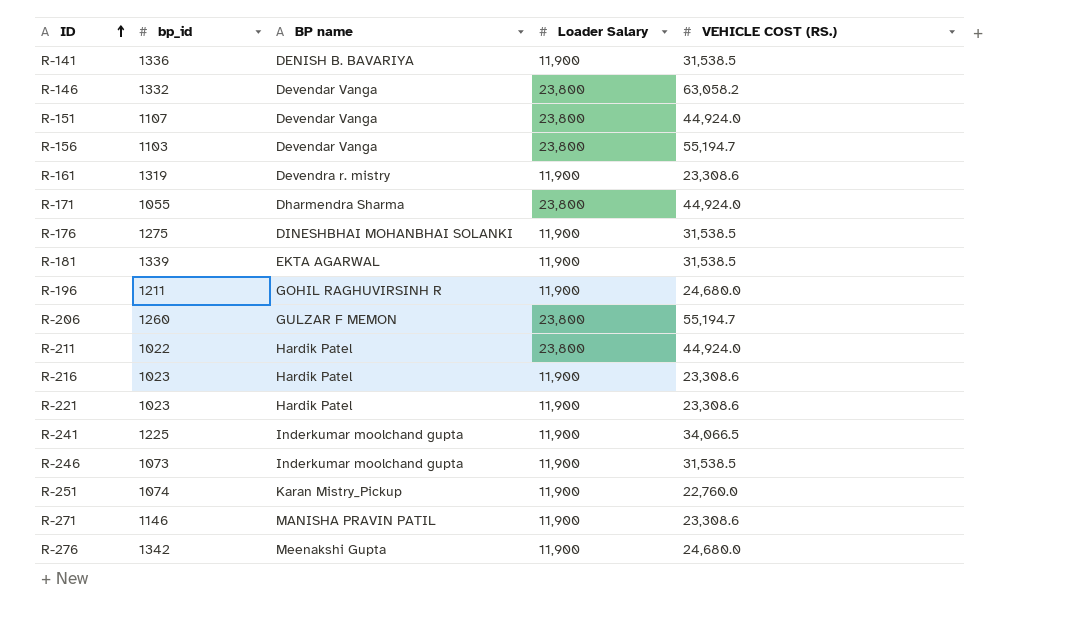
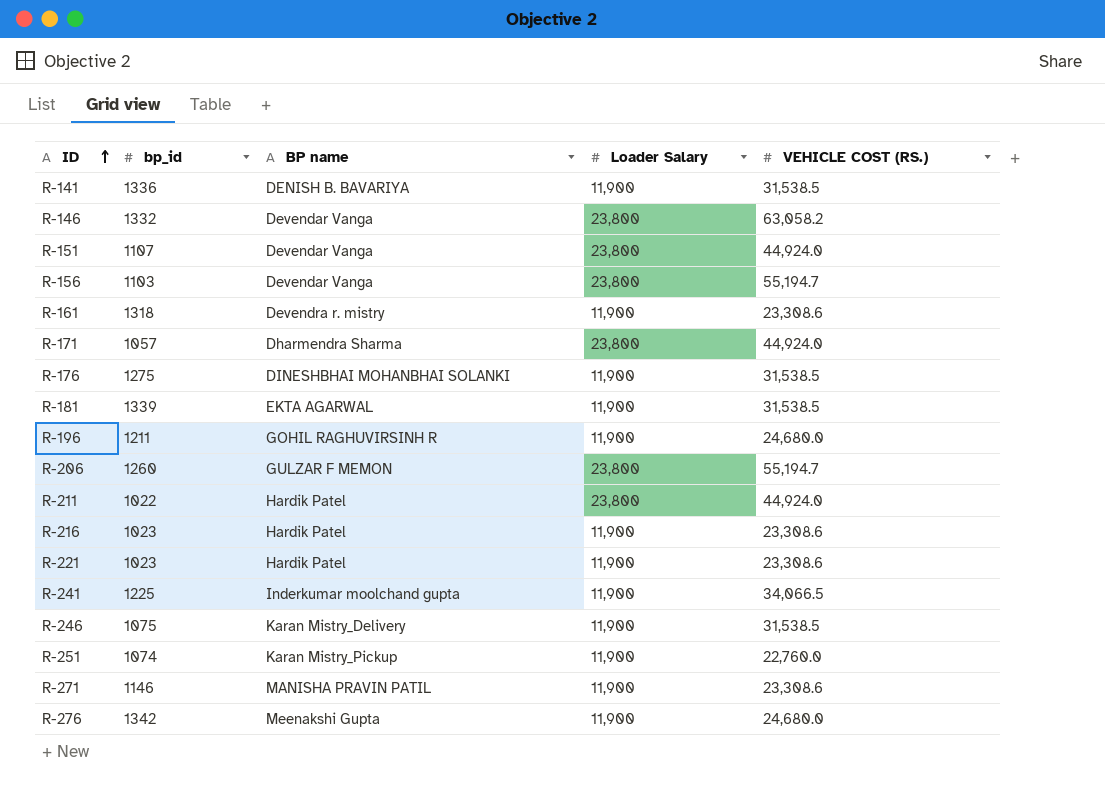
R-161 | bp_id: 1319 -> 1318
R-171 | bp_id: 1055 -> 1057
R-246 | bp_id: 1073 -> 1075
R-246 | BP name: Inderkumar moolchand gupta -> Karan Mistry_Delivery

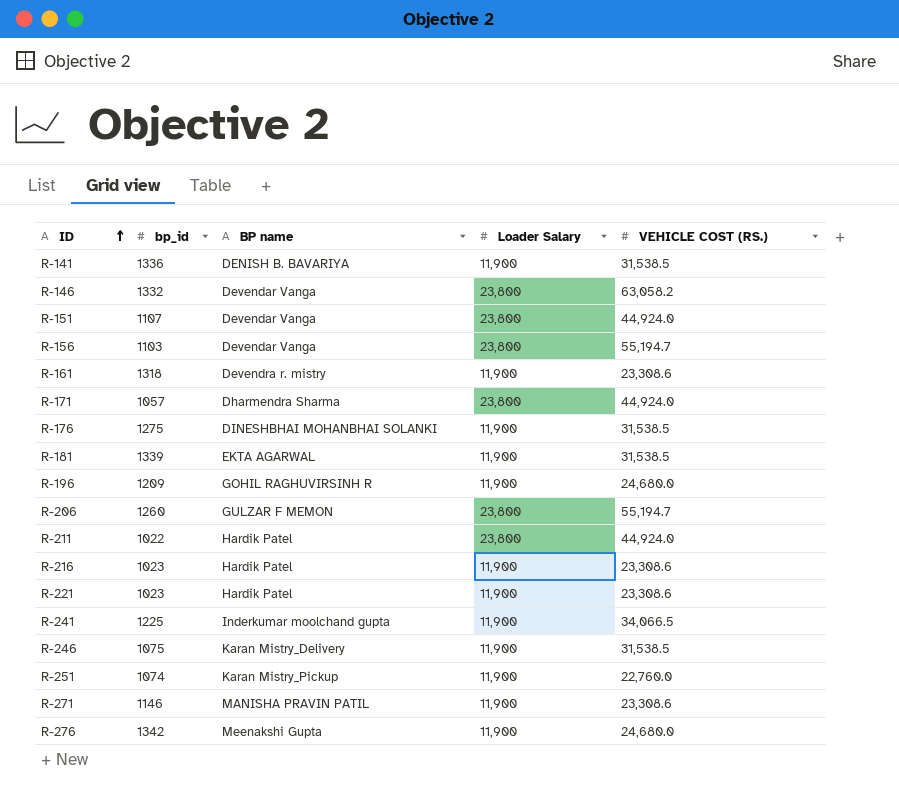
R-196 | bp_id: 1211 -> 1209

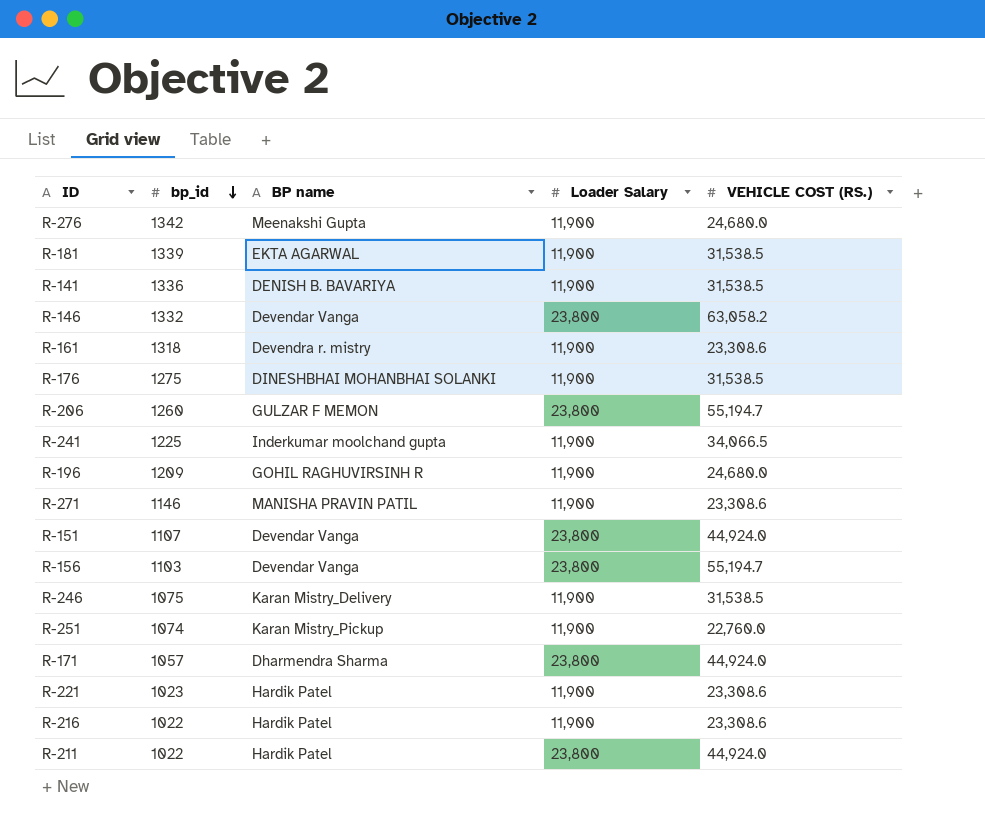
row order: ID ascending -> bp_id descending
R-216 | bp_id: 1023 -> 1022

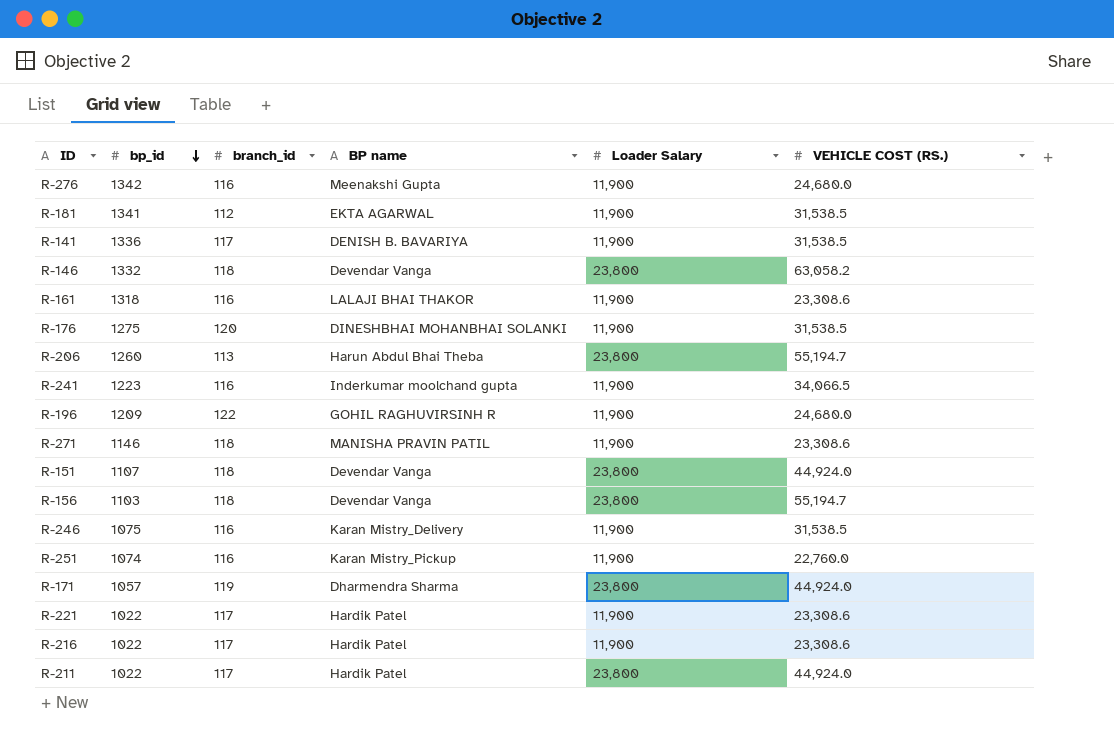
column branch_id | position: none -> 3
R-181 | bp_id: 1339 -> 1341
R-161 | BP name: Devendra r. mistry -> LALAJI BHAI THAKOR
R-206 | BP name: GULZAR F MEMON -> Harun Abdul Bhai Theba
R-241 | bp_id: 1225 -> 1223
R-221 | bp_id: 1023 -> 1022

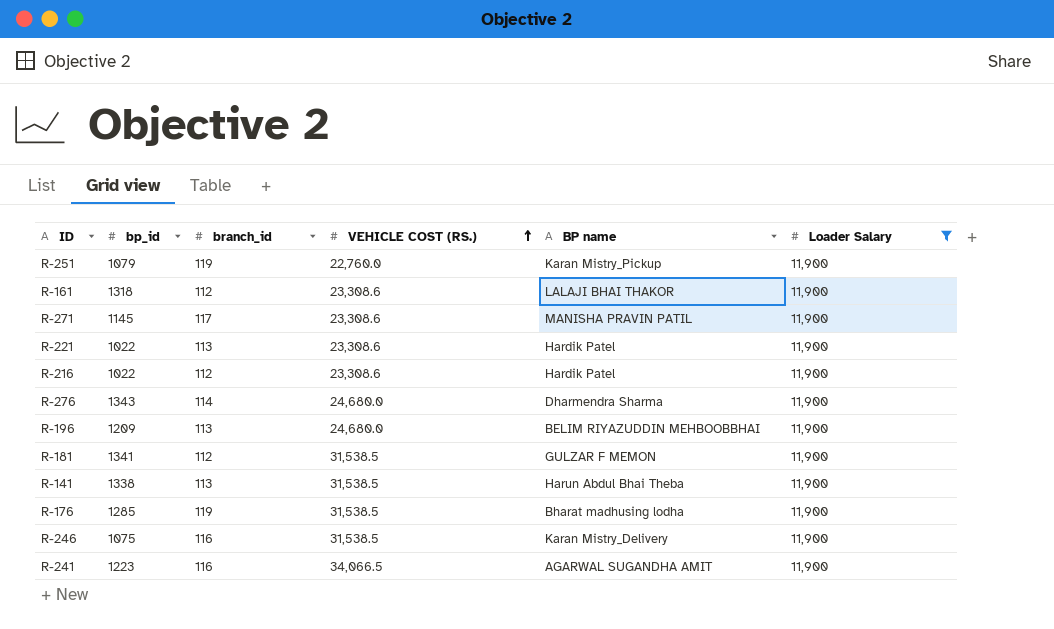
filter: none -> Loader Salary = 11,900
row order: bp_id descending -> VEHICLE COST (RS.) ascending
column VEHICLE COST (RS.) | position: 6 -> 4
R-251 | bp_id: 1074 -> 1079
R-251 | branch_id: 116 -> 119
R-161 | branch_id: 116 -> 112
R-271 | bp_id: 1146 -> 1145
R-271 | branch_id: 118 -> 117
R-221 | branch_id: 117 -> 113
R-216 | branch_id: 117 -> 112
R-276 | bp_id: 1342 -> 1343
R-276 | branch_id: 116 -> 114
R-276 | BP name: Meenakshi Gupta -> Dharmendra Sharma
R-196 | branch_id: 122 -> 113
R-196 | BP name: GOHIL RAGHUVIRSINH R -> BELIM RIYAZUDDIN MEHBOOBBHAI
R-181 | BP name: EKTA AGARWAL -> GULZAR F MEMON
R-141 | bp_id: 1336 -> 1338
R-141 | branch_id: 117 -> 113
R-141 | BP name: DENISH B. BAVARIYA -> Harun Abdul Bhai Theba
R-176 | bp_id: 1275 -> 1285
R-176 | branch_id: 120 -> 119
R-176 | BP name: DINESHBHAI MOHANBHAI SOLANKI -> Bharat madhusing lodha
R-241 | BP name: Inderkumar moolchand gupta -> AGARWAL SUGANDHA AMIT

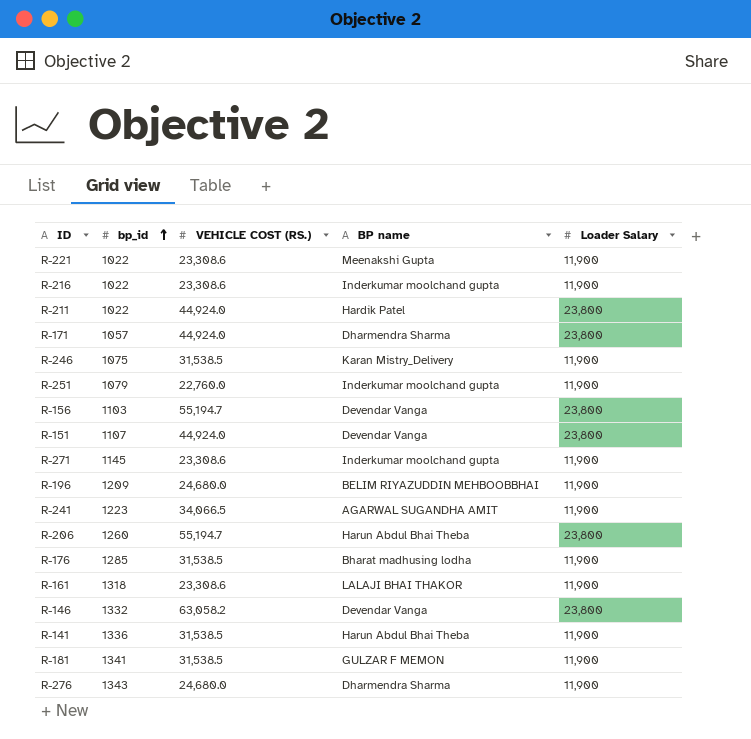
filter: Loader Salary = 11,900 -> none
row order: VEHICLE COST (RS.) ascending -> bp_id ascending
column branch_id | position: 3 -> none
R-221 | BP name: Hardik Patel -> Meenakshi Gupta
R-216 | BP name: Hardik Patel -> Inderkumar moolchand gupta
R-251 | BP name: Karan Mistry_Pickup -> Inderkumar moolchand gupta
R-271 | BP name: MANISHA PRAVIN PATIL -> Inderkumar moolchand gupta
R-141 | bp_id: 1338 -> 1336

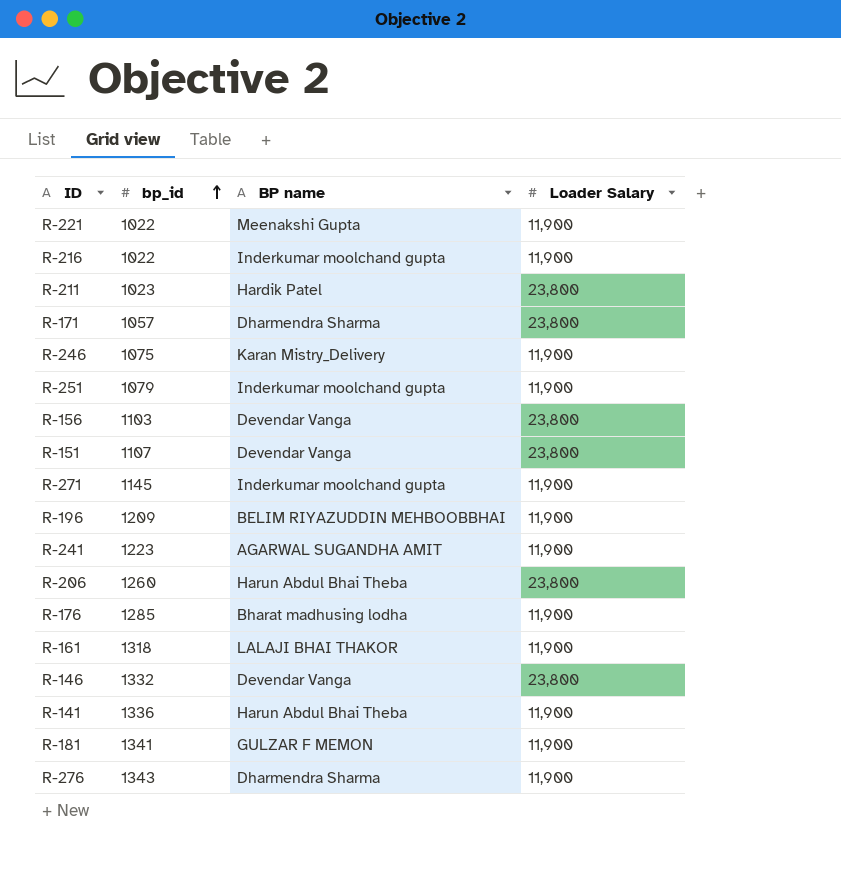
column VEHICLE COST (RS.) | position: 3 -> none
R-211 | bp_id: 1022 -> 1023

